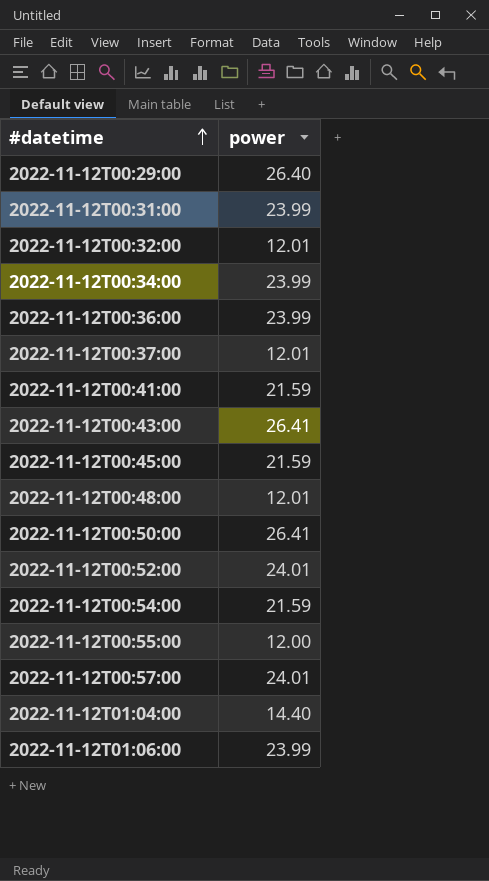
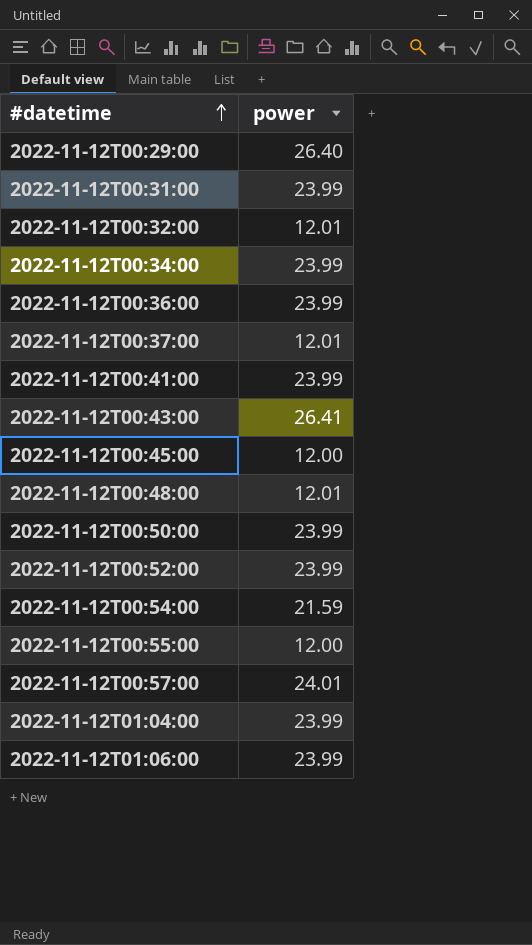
2022-11-12T00:41:00 | power: 21.59 -> 23.99
2022-11-12T00:45:00 | power: 21.59 -> 12.00
2022-11-12T00:50:00 | power: 26.41 -> 23.99
2022-11-12T00:52:00 | power: 24.01 -> 23.99
2022-11-12T01:04:00 | power: 14.40 -> 23.99

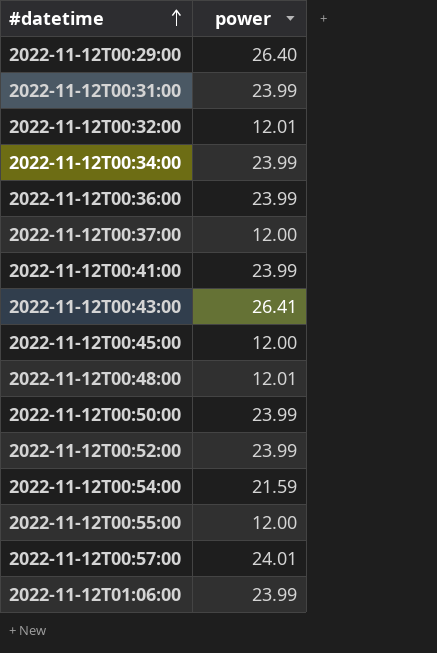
row 2022-11-12T01:04:00: 23.99 -> none
2022-11-12T00:37:00 | power: 12.01 -> 12.00

